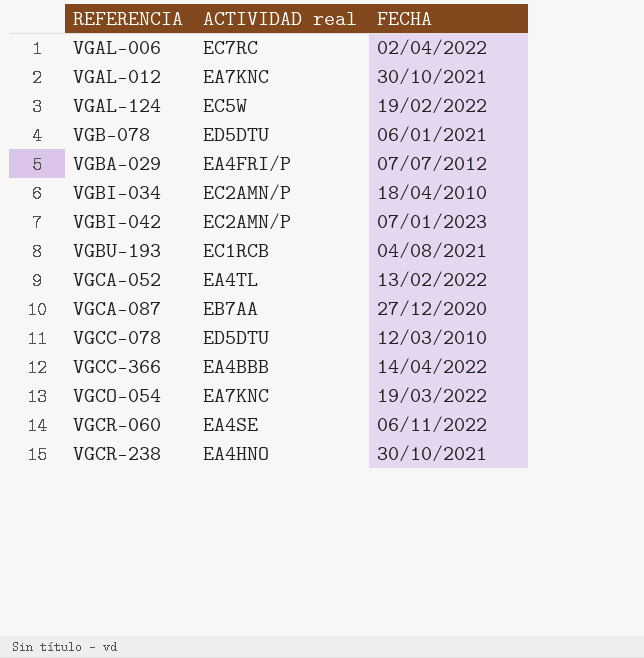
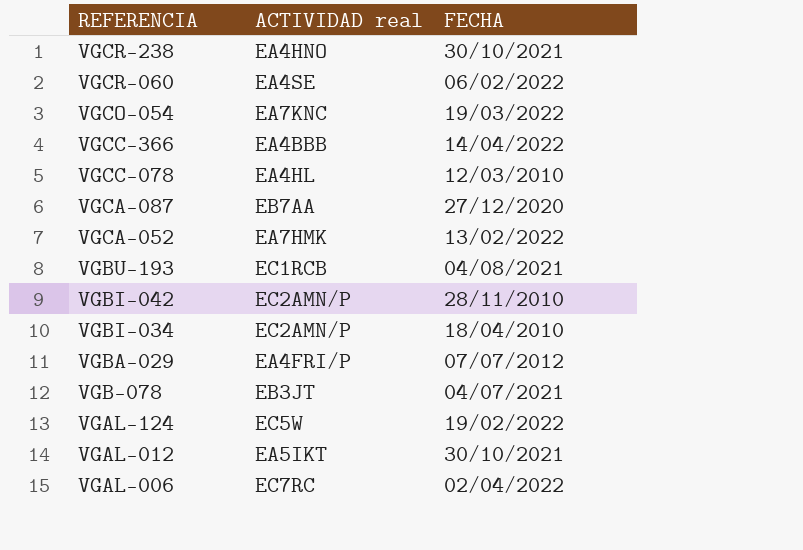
row order: REFERENCIA ascending -> REFERENCIA descending
VGCR-060 | FECHA: 06/11/2022 -> 06/02/2022
VGCC-078 | ACTIVIDAD real: ED5DTU -> EA4HL
VGCA-052 | ACTIVIDAD real: EA4TL -> EA7HMK
VGBI-042 | FECHA: 07/01/2023 -> 28/11/2010
VGB-078 | ACTIVIDAD real: ED5DTU -> EB3JT
VGB-078 | FECHA: 06/01/2021 -> 04/07/2021
VGAL-012 | ACTIVIDAD real: EA7KNC -> EA5IKT

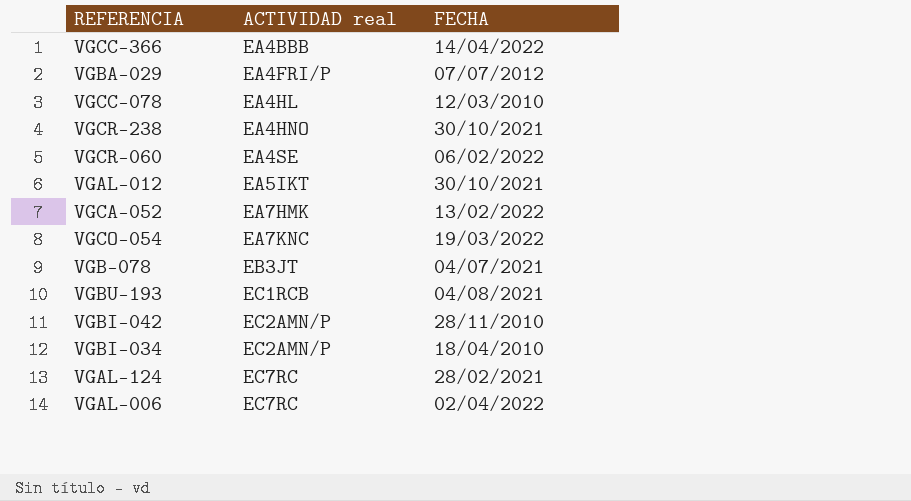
row order: REFERENCIA descending -> ACTIVIDAD real ascending
row VGCA-087: EB7AA | 27/12/2020 -> none
VGAL-124 | ACTIVIDAD real: EC5W -> EC7RC
VGAL-124 | FECHA: 19/02/2022 -> 28/02/2021

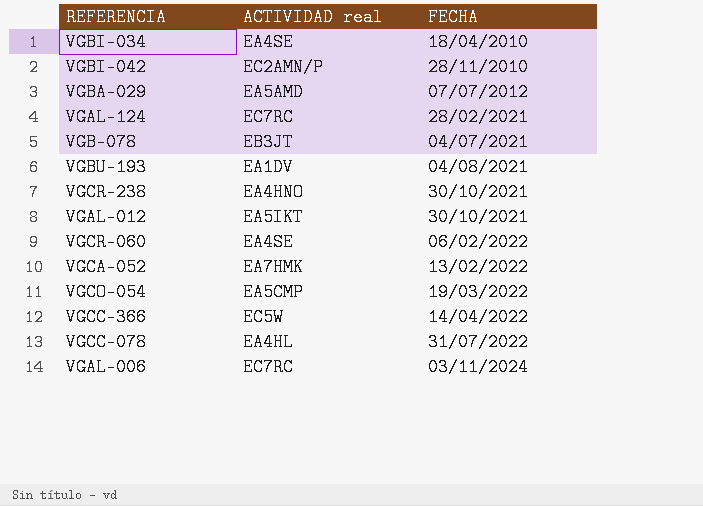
row order: ACTIVIDAD real ascending -> FECHA ascending
VGBI-034 | ACTIVIDAD real: EC2AMN/P -> EA4SE
VGBA-029 | ACTIVIDAD real: EA4FRI/P -> EA5AMD
VGBU-193 | ACTIVIDAD real: EC1RCB -> EA1DV
VGCO-054 | ACTIVIDAD real: EA7KNC -> EA5CMP
VGCC-366 | ACTIVIDAD real: EA4BBB -> EC5W
VGCC-078 | FECHA: 12/03/2010 -> 31/07/2022
VGAL-006 | FECHA: 02/04/2022 -> 03/11/2024

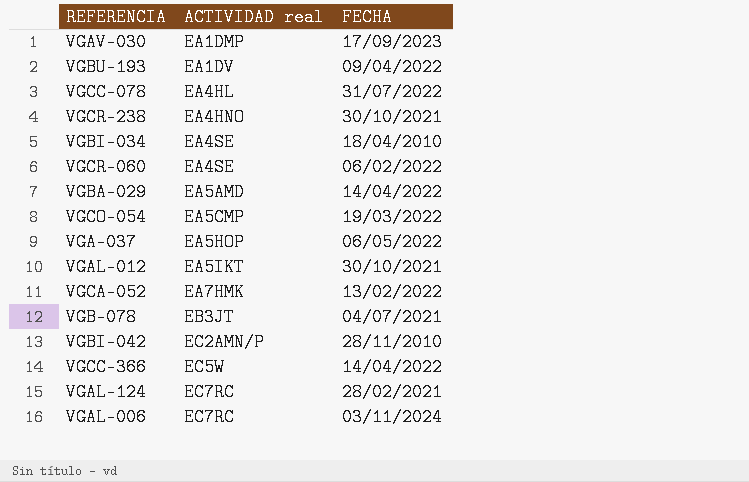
row order: FECHA ascending -> ACTIVIDAD real ascending
row VGAV-030: none -> EA1DMP | 17/09/2023
VGBU-193 | FECHA: 04/08/2021 -> 09/04/2022
VGBA-029 | FECHA: 07/07/2012 -> 14/04/2022
row VGA-037: none -> EA5HOP | 06/05/2022

